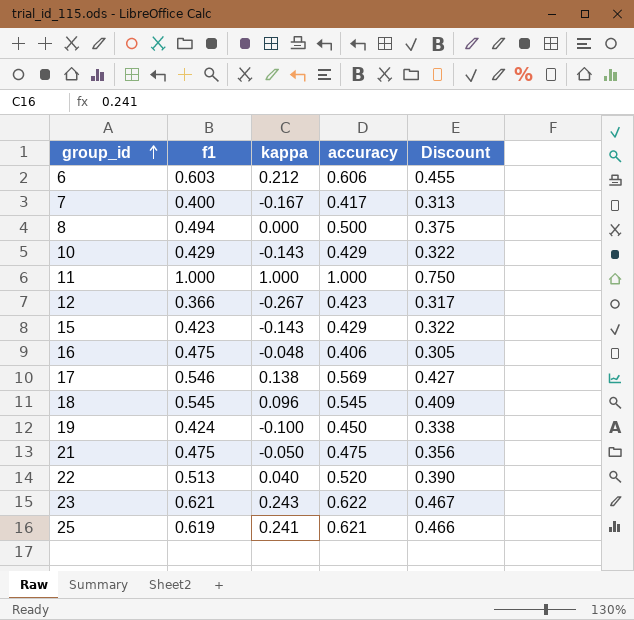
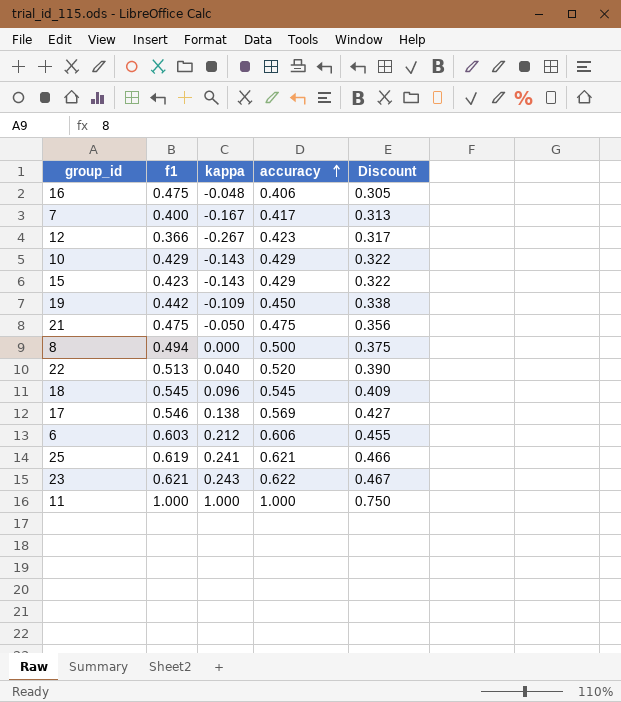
row order: group_id ascending -> accuracy ascending
19 | f1: 0.424 -> 0.442
19 | kappa: -0.100 -> -0.109

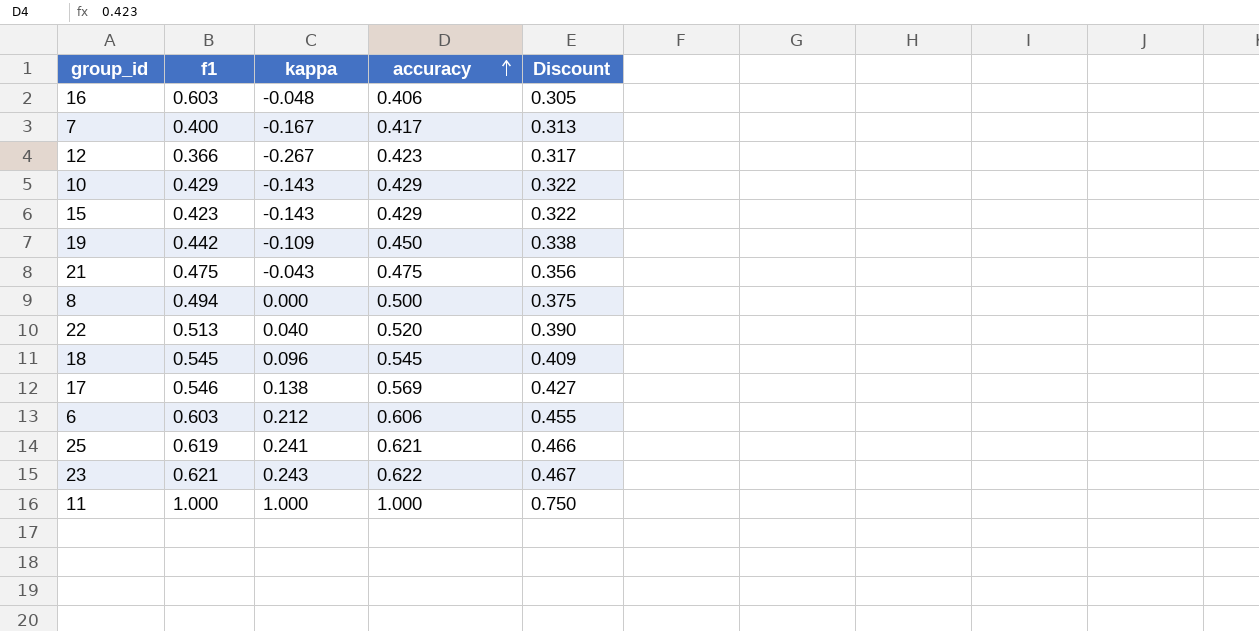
16 | f1: 0.475 -> 0.603
21 | kappa: -0.050 -> -0.043

